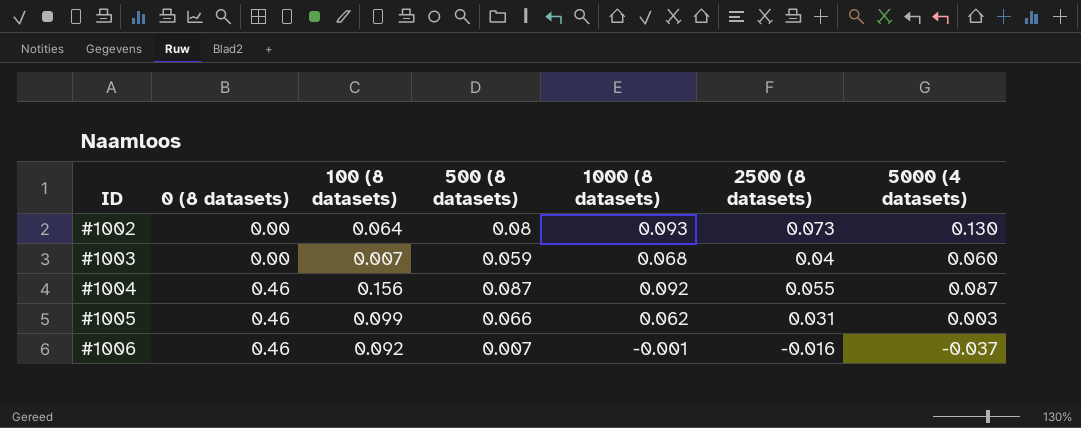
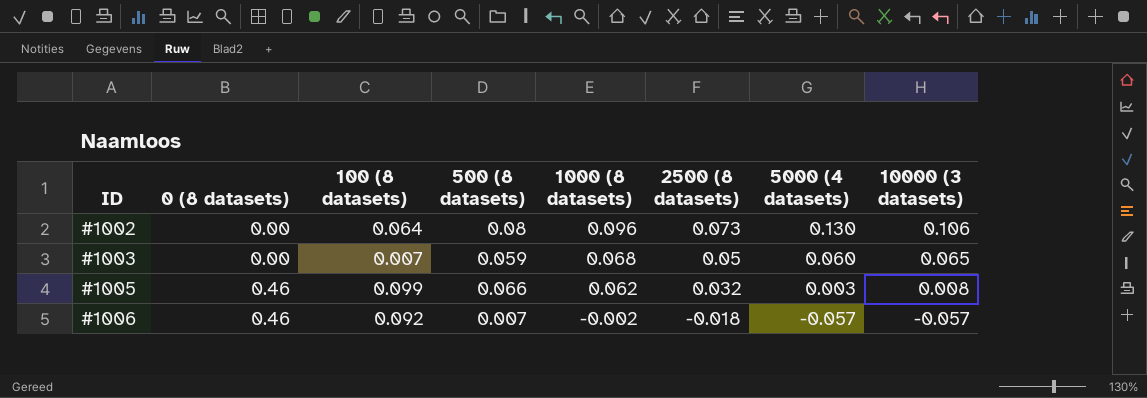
column 10000 (3 datasets) | position: none -> 8
row #1004: 0.46 | 0.156 | 0.087 | 0.092 | 0.055 | 0.087 -> none
#1002 | 1000 (8 datasets): 0.093 -> 0.096
#1003 | 2500 (8 datasets): 0.04 -> 0.05
#1005 | 2500 (8 datasets): 0.031 -> 0.032
#1006 | 1000 (8 datasets): -0.001 -> -0.002
#1006 | 2500 (8 datasets): -0.016 -> -0.018
#1006 | 5000 (4 datasets): -0.037 -> -0.057

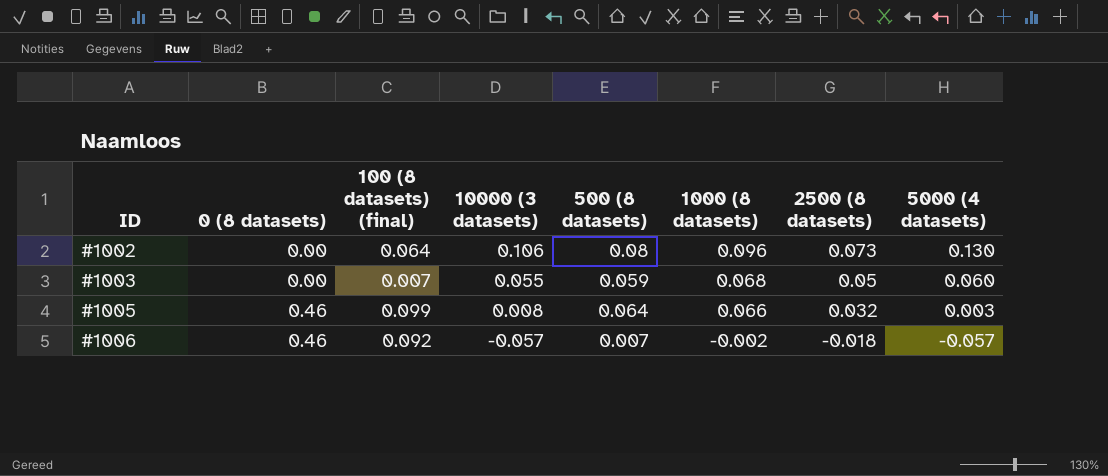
column name: 100 (8 datasets) -> 100 (8 datasets) (final)
column 10000 (3 datasets) | position: 8 -> 4
#1003 | 10000 (3 datasets): 0.065 -> 0.055
#1005 | 500 (8 datasets): 0.066 -> 0.064
#1005 | 1000 (8 datasets): 0.062 -> 0.066

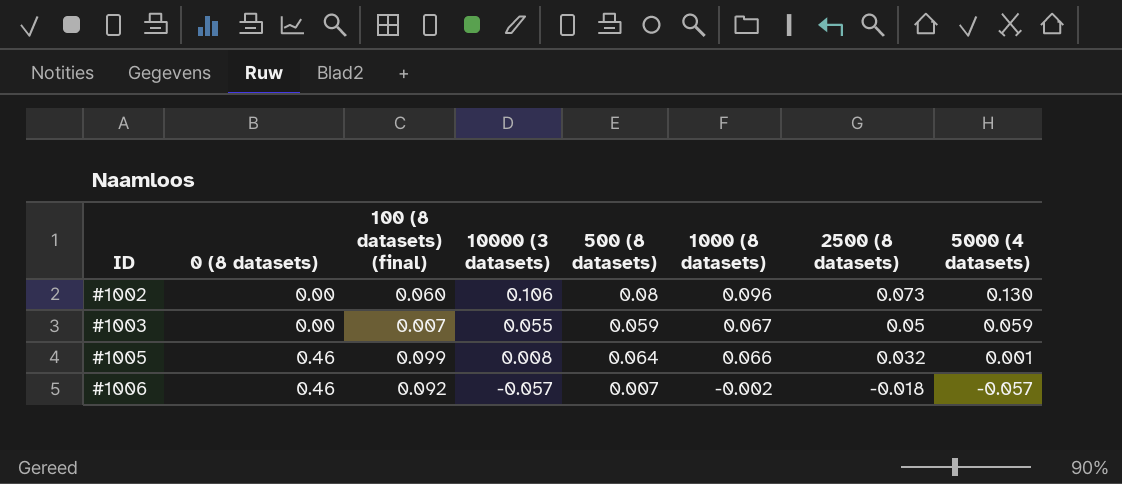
#1002 | 100 (8 datasets) (final): 0.064 -> 0.060
#1003 | 1000 (8 datasets): 0.068 -> 0.067
#1003 | 5000 (4 datasets): 0.060 -> 0.059
#1005 | 5000 (4 datasets): 0.003 -> 0.001

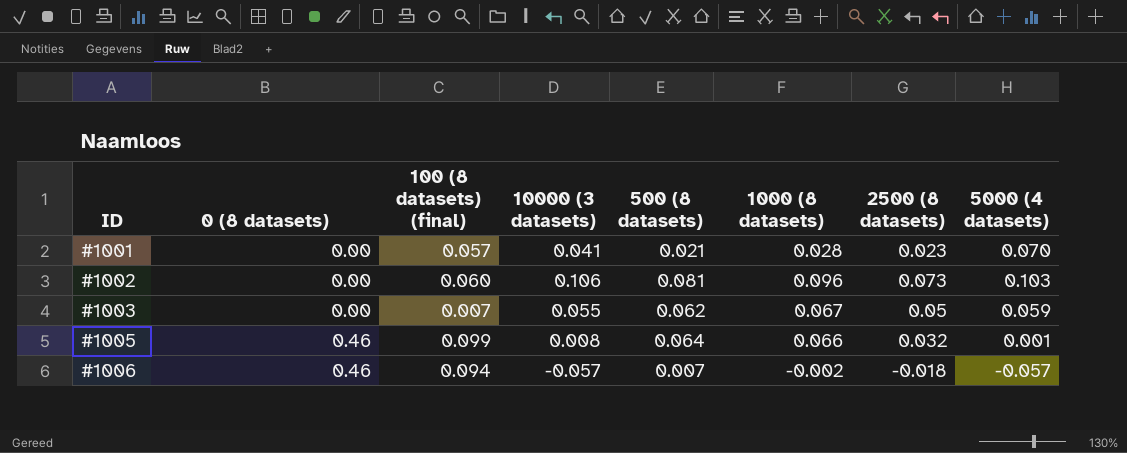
row #1001: none -> 0.00 | 0.057 | 0.041 | 0.021 | 0.028 | 0.023 | 0.070
#1002 | 500 (8 datasets): 0.08 -> 0.081
#1002 | 5000 (4 datasets): 0.130 -> 0.103
#1003 | 500 (8 datasets): 0.059 -> 0.062
#1006 | 100 (8 datasets) (final): 0.092 -> 0.094

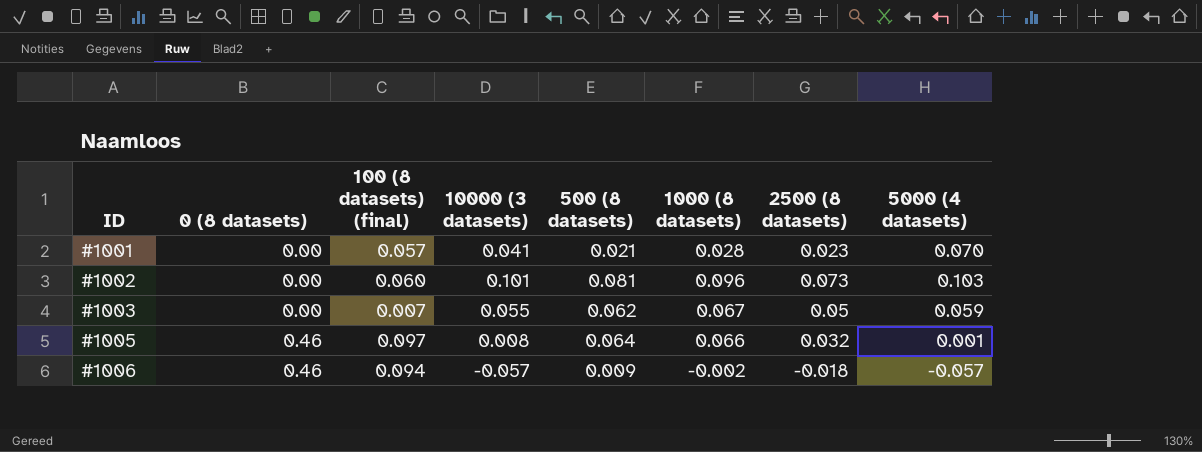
#1002 | 10000 (3 datasets): 0.106 -> 0.101
#1005 | 100 (8 datasets) (final): 0.099 -> 0.097
#1006 | 500 (8 datasets): 0.007 -> 0.009

